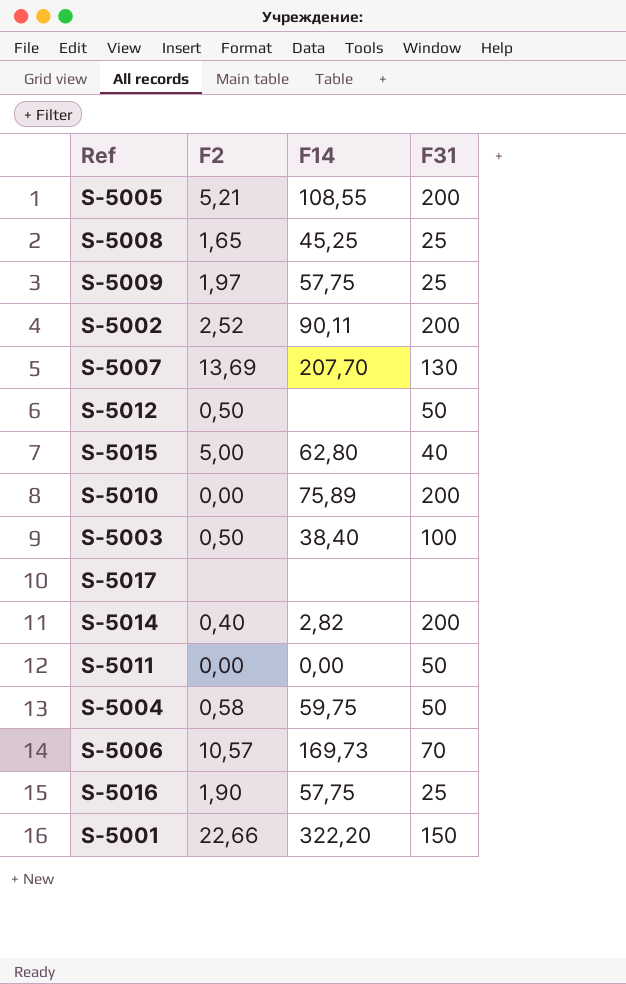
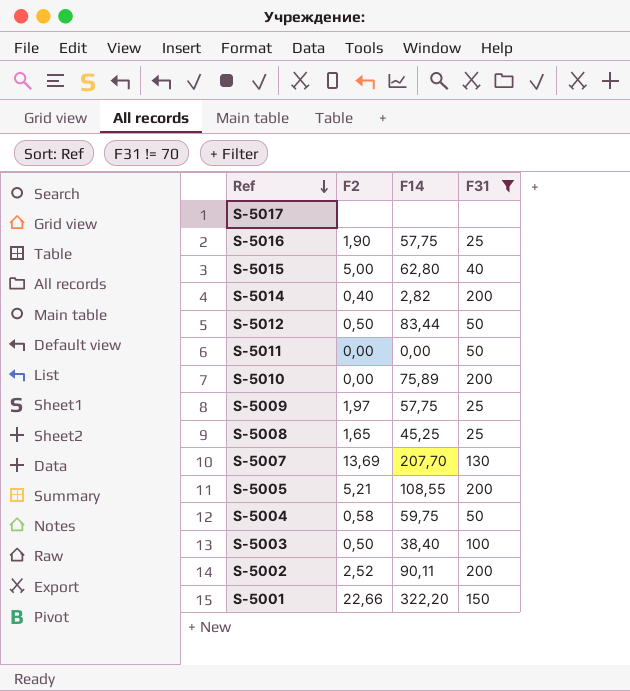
filter: none -> F31 != 70
row order: none -> Ref descending
S-5012 | F14: none -> 83,44

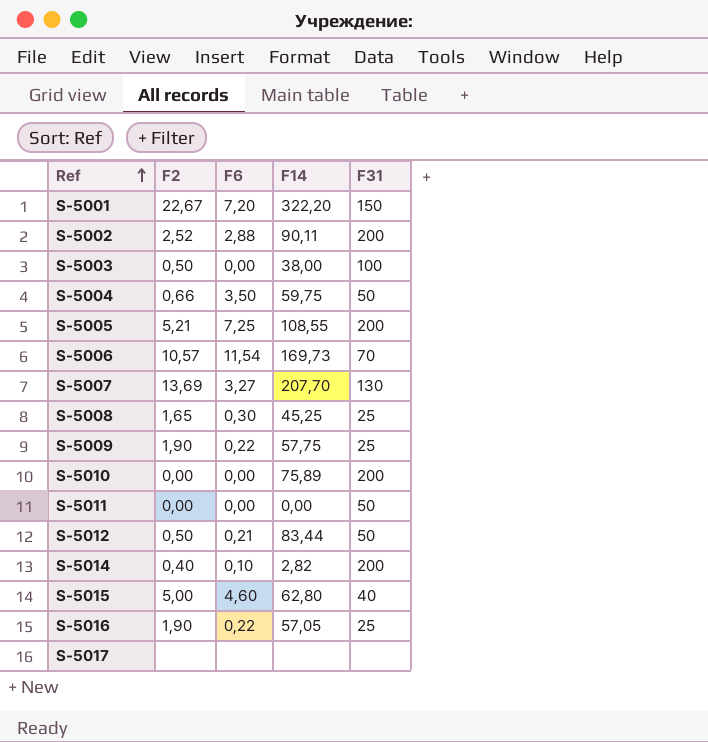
filter: F31 != 70 -> none
row order: Ref descending -> Ref ascending
column F6 | position: none -> 3
S-5001 | F2: 22,66 -> 22,67
S-5003 | F14: 38,40 -> 38,00
S-5004 | F2: 0,58 -> 0,66
S-5009 | F2: 1,97 -> 1,90
S-5016 | F14: 57,75 -> 57,05

